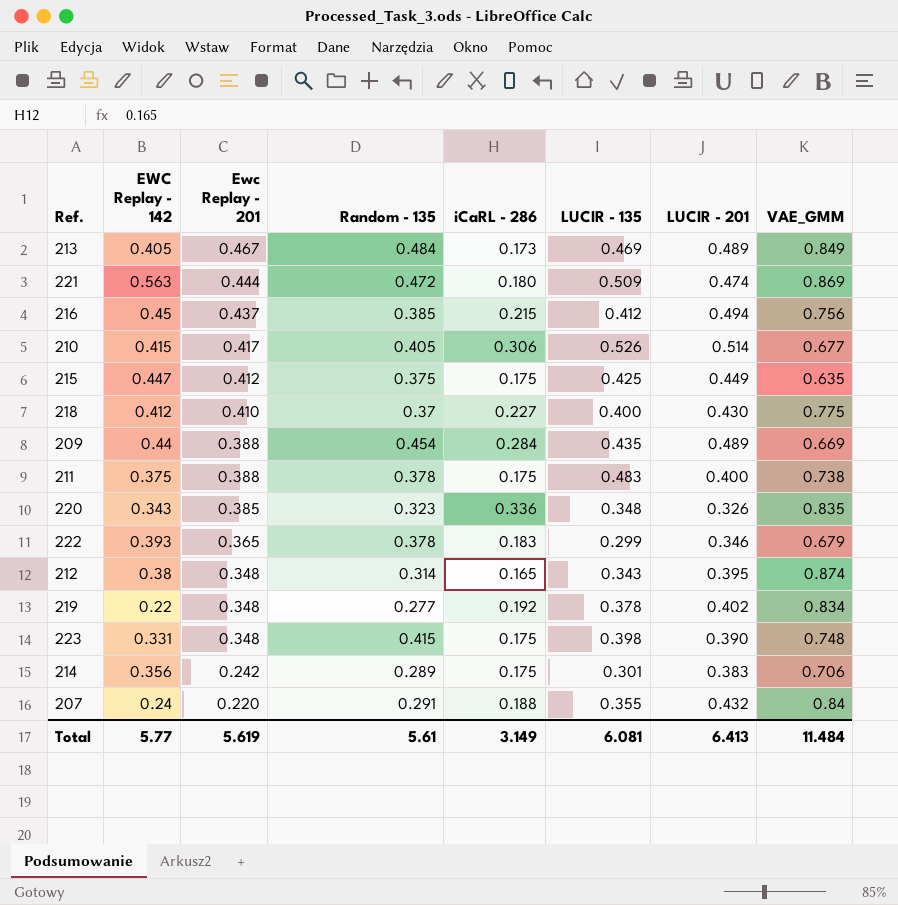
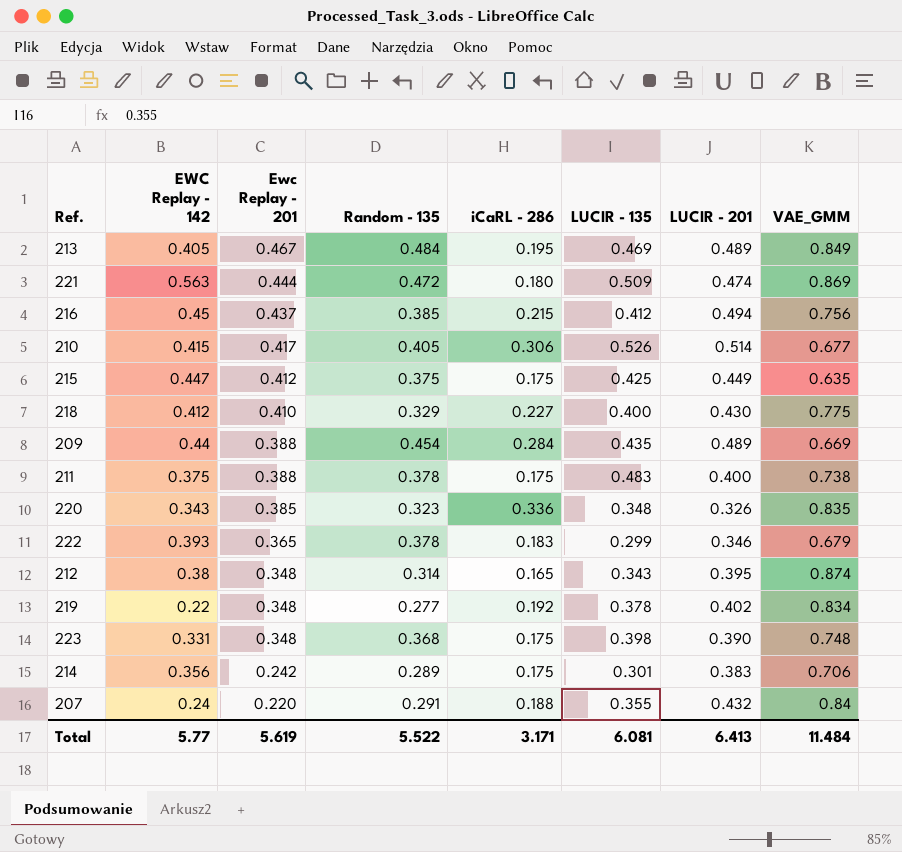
213 | iCaRL - 286: 0.173 -> 0.195
218 | Random - 135: 0.37 -> 0.329
223 | Random - 135: 0.415 -> 0.368
Total | Random - 135: 5.61 -> 5.522
Total | iCaRL - 286: 3.149 -> 3.171

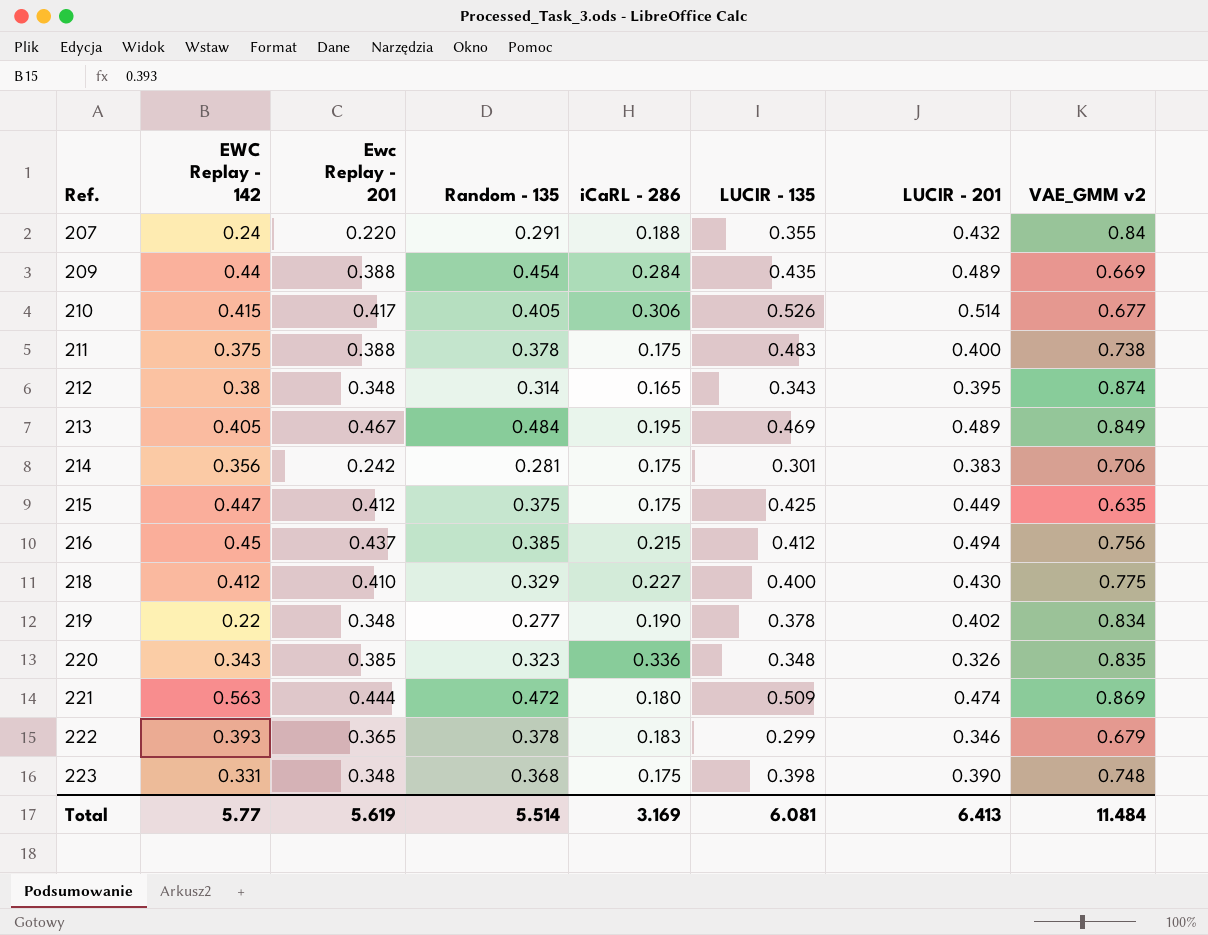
row order: Ewc Replay - 201 descending -> Ref. ascending
column name: VAE_GMM -> VAE_GMM v2
214 | Random - 135: 0.289 -> 0.281
219 | iCaRL - 286: 0.192 -> 0.190
Total | Random - 135: 5.522 -> 5.514
Total | iCaRL - 286: 3.171 -> 3.169

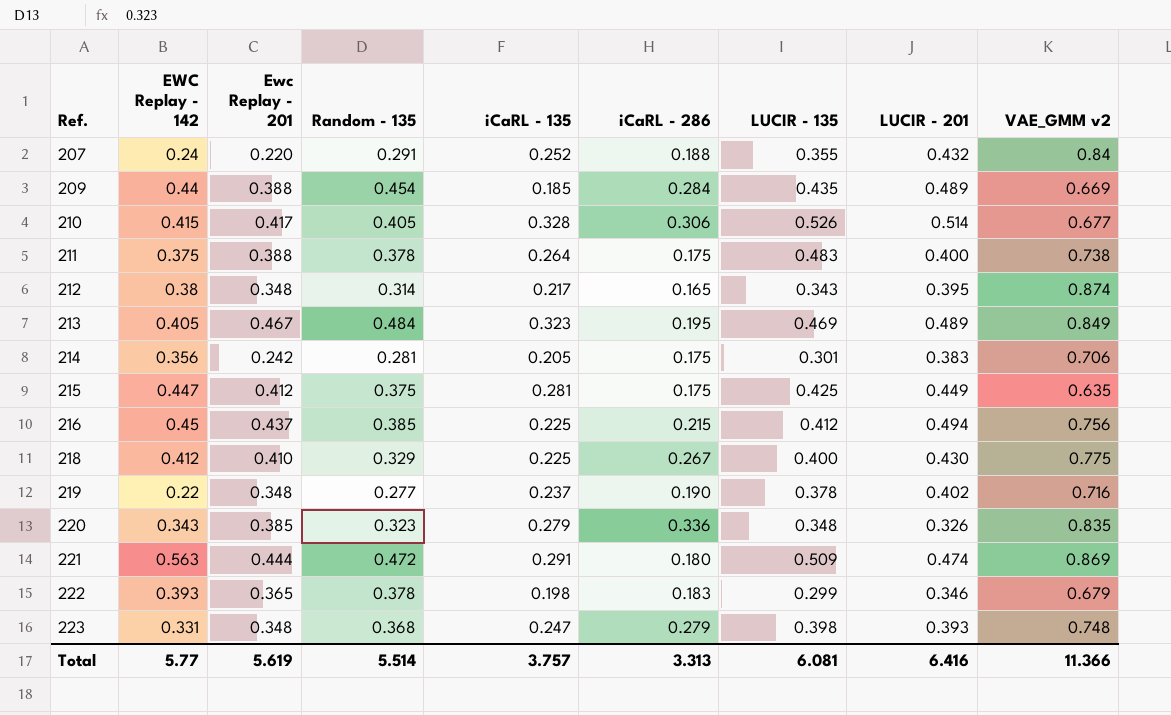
column iCaRL - 135 | position: none -> 5
218 | iCaRL - 286: 0.227 -> 0.267
219 | VAE_GMM v2: 0.834 -> 0.716
223 | iCaRL - 286: 0.175 -> 0.279
223 | LUCIR - 201: 0.390 -> 0.393
Total | iCaRL - 286: 3.169 -> 3.313
Total | LUCIR - 201: 6.413 -> 6.416
Total | VAE_GMM v2: 11.484 -> 11.366

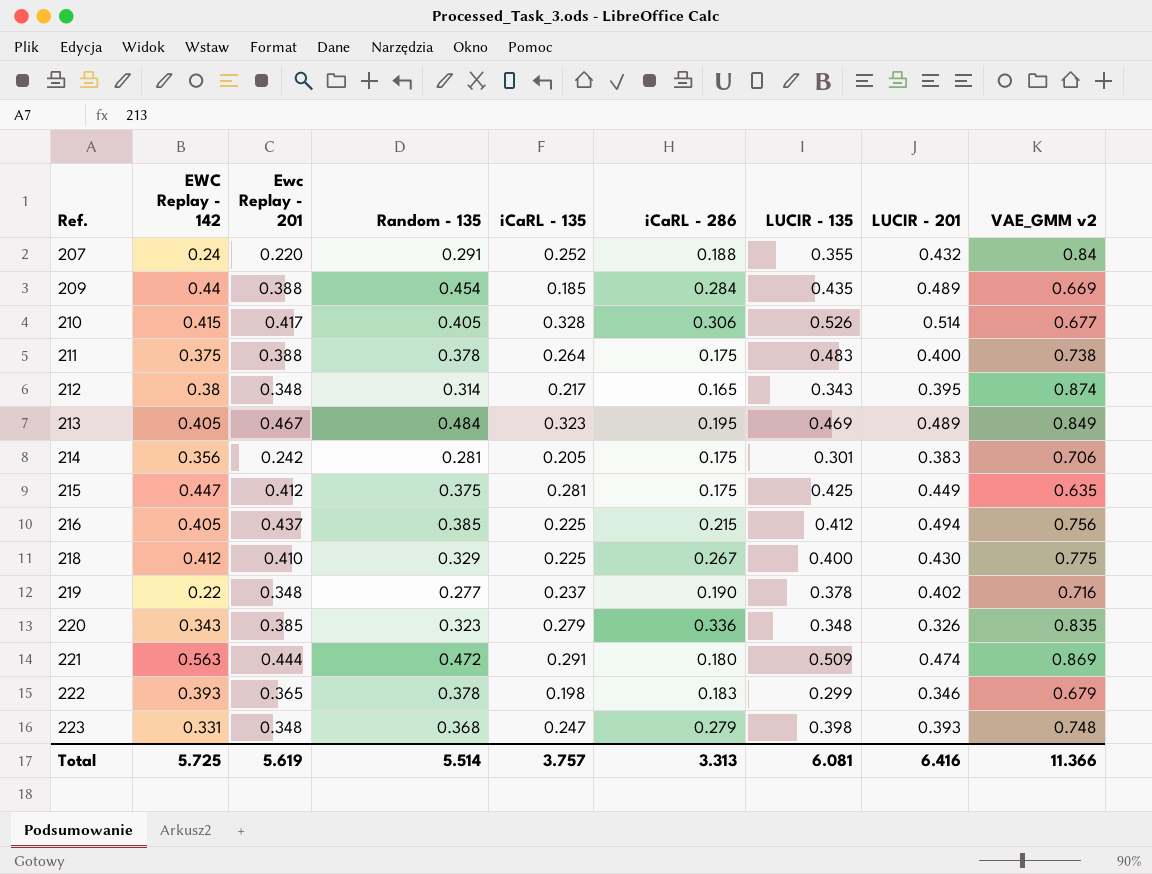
216 | EWC Replay - 142: 0.45 -> 0.405
Total | EWC Replay - 142: 5.77 -> 5.725

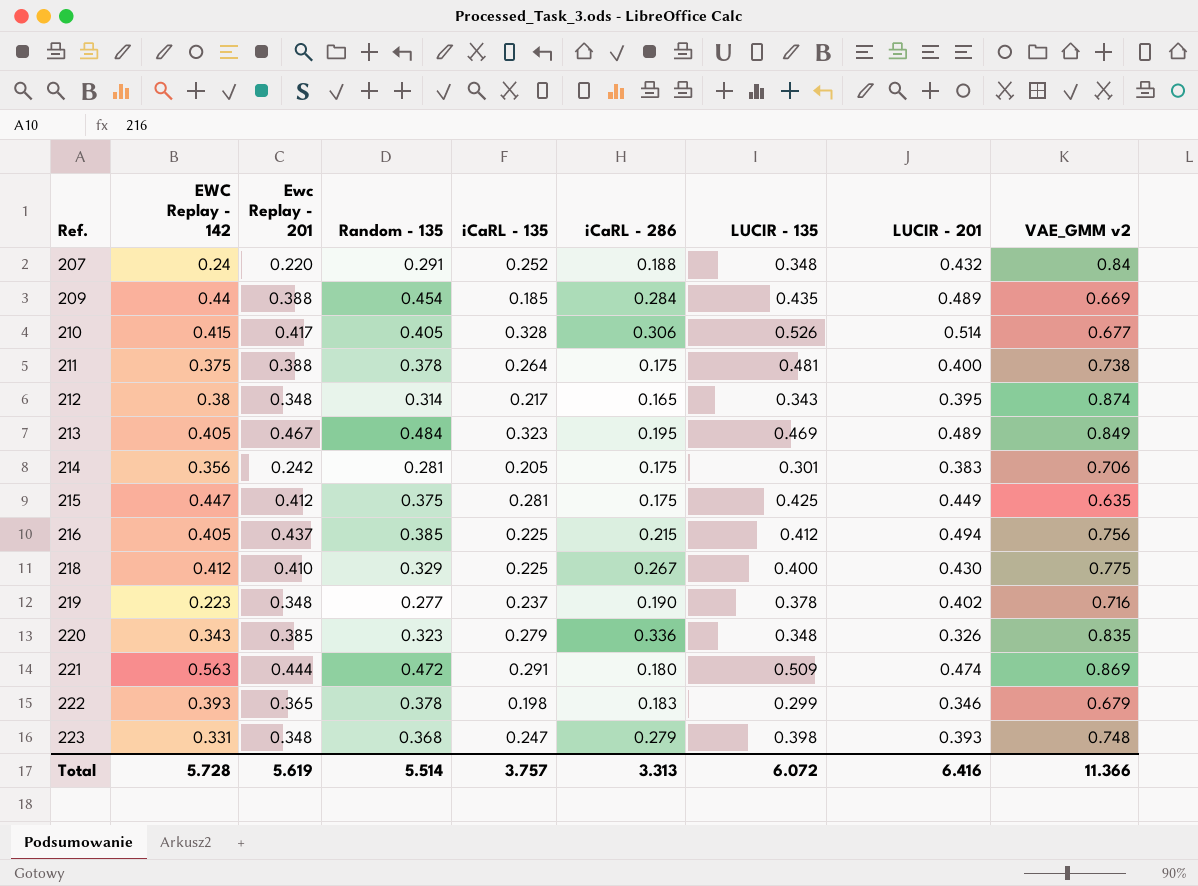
207 | LUCIR - 135: 0.355 -> 0.348
211 | LUCIR - 135: 0.483 -> 0.481
219 | EWC Replay - 142: 0.22 -> 0.223
Total | EWC Replay - 142: 5.725 -> 5.728
Total | LUCIR - 135: 6.081 -> 6.072

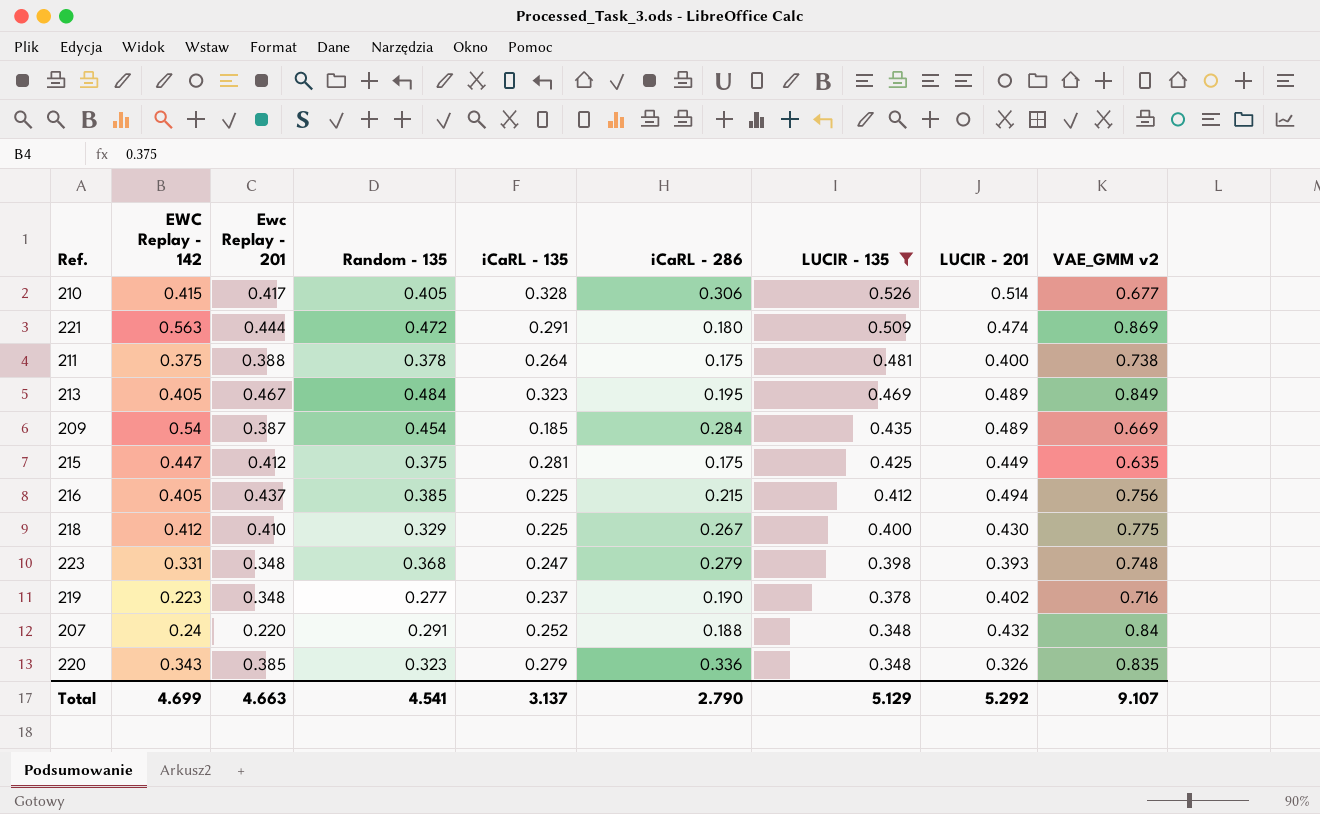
filter: none -> LUCIR - 135 >= 0.348
row order: Ref. ascending -> LUCIR - 135 descending
209 | EWC Replay - 142: 0.44 -> 0.54
209 | Ewc Replay - 201: 0.388 -> 0.387
Total | EWC Replay - 142: 5.728 -> 4.699
Total | Ewc Replay - 201: 5.619 -> 4.663
Total | Random - 135: 5.514 -> 4.541
Total | iCaRL - 135: 3.757 -> 3.137
Total | iCaRL - 286: 3.313 -> 2.790
Total | LUCIR - 135: 6.072 -> 5.129
Total | LUCIR - 201: 6.416 -> 5.292
Total | VAE_GMM v2: 11.366 -> 9.107

